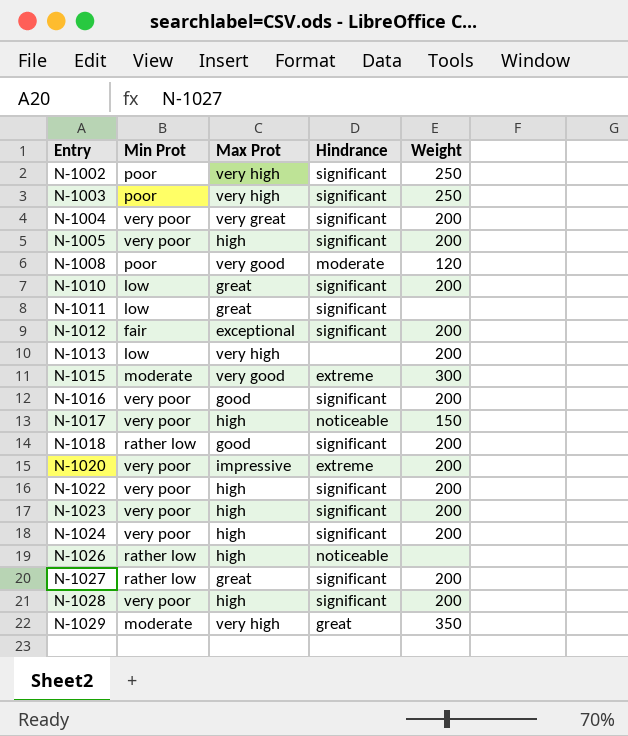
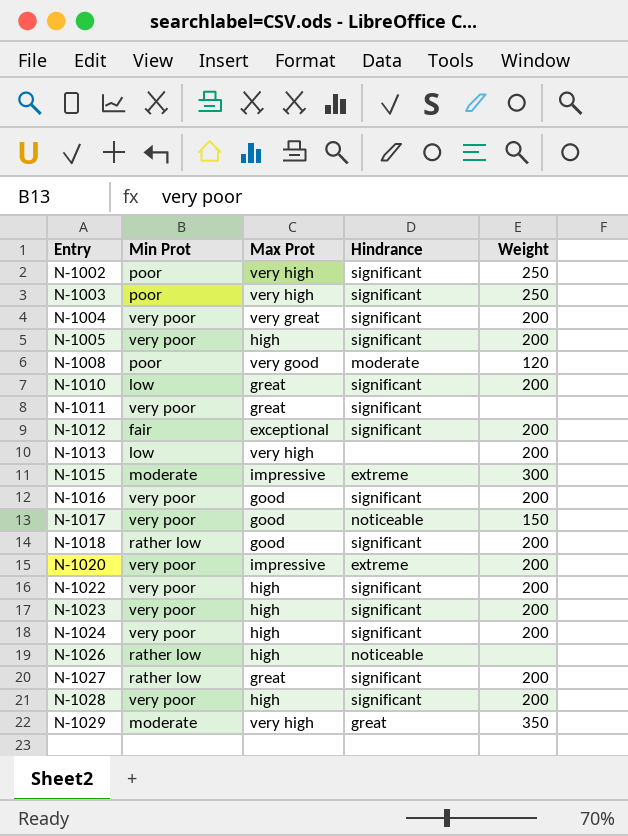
N-1011 | Min Prot: low -> very poor
N-1015 | Max Prot: very good -> impressive
N-1017 | Max Prot: high -> good

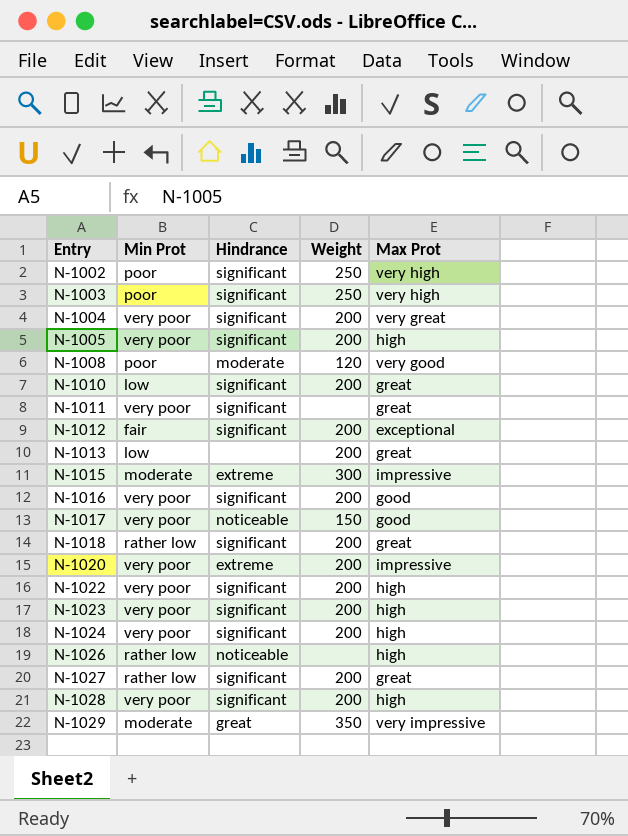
column Max Prot | position: 3 -> 5
N-1013 | Max Prot: very high -> great
N-1018 | Max Prot: good -> great
N-1029 | Max Prot: very high -> very impressive

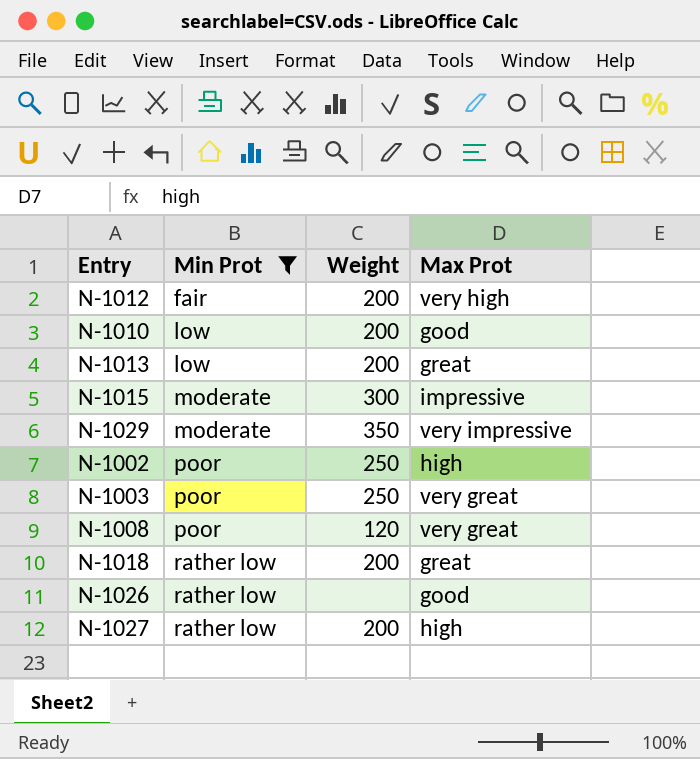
filter: none -> Min Prot != very poor
row order: Entry ascending -> Min Prot ascending
column Hindrance | position: 3 -> none
N-1012 | Max Prot: exceptional -> very high
N-1010 | Max Prot: great -> good
N-1002 | Max Prot: very high -> high
N-1003 | Max Prot: very high -> very great
N-1008 | Max Prot: very good -> very great
N-1026 | Max Prot: high -> good
N-1027 | Max Prot: great -> high

